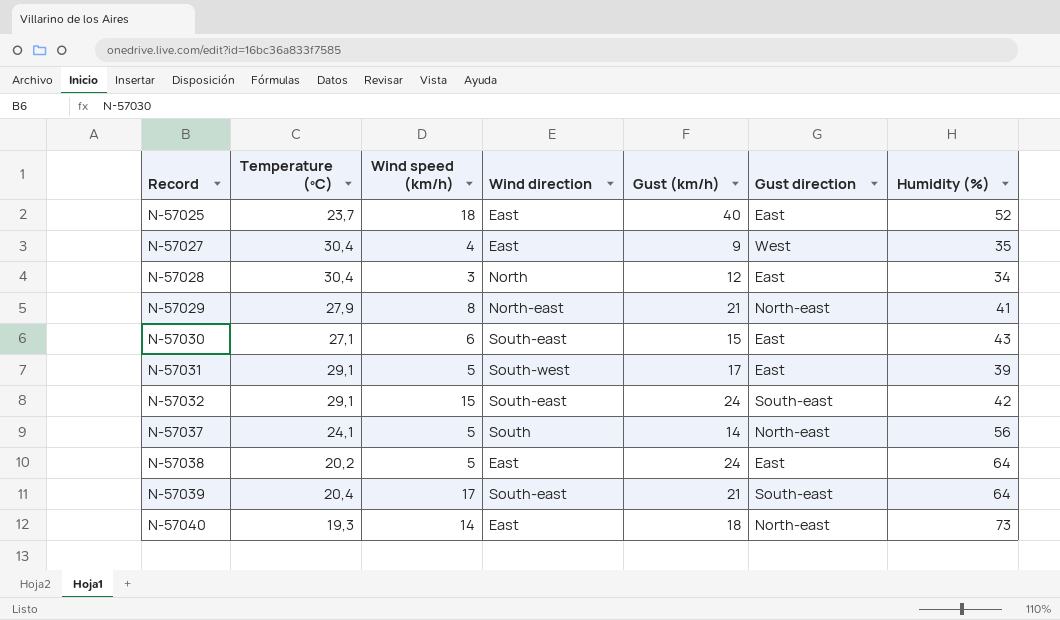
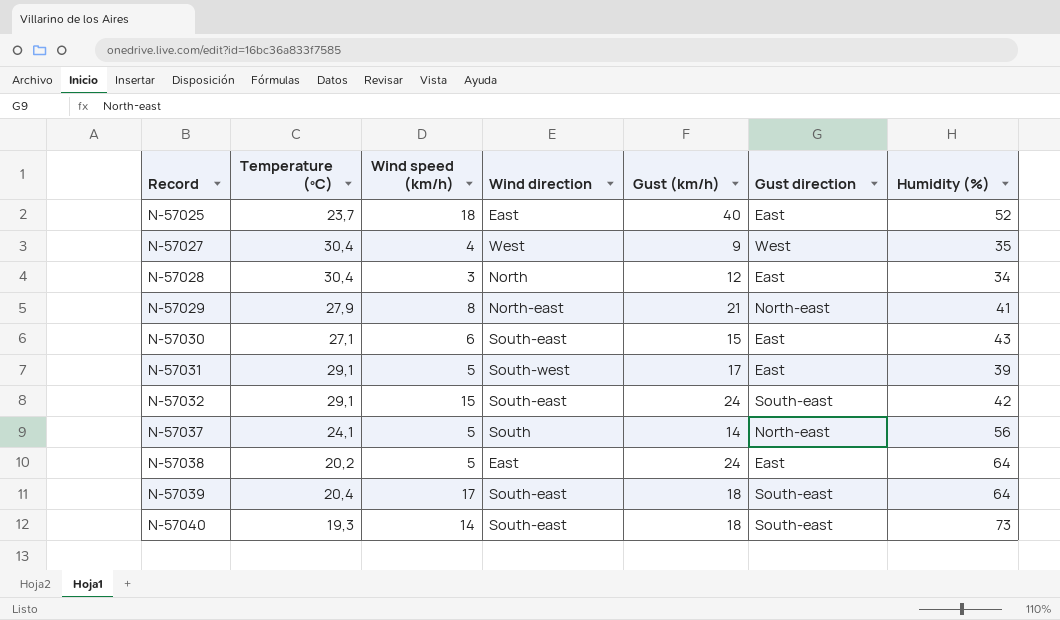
N-57027 | Wind direction: East -> West
N-57039 | Gust (km/h): 21 -> 18
N-57040 | Wind direction: East -> South-east
N-57040 | Gust direction: North-east -> South-east

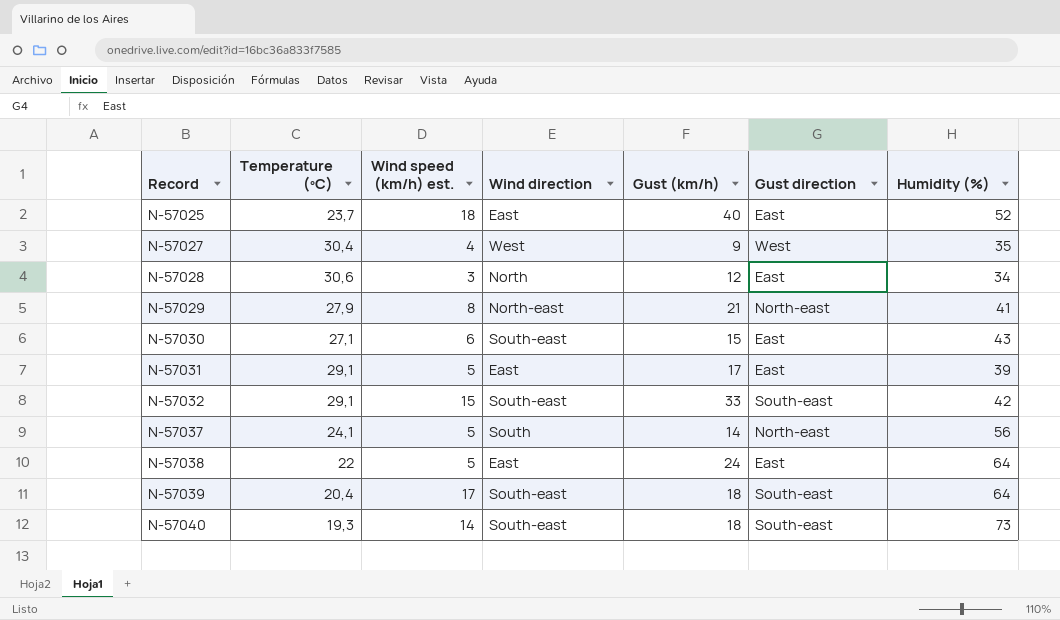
column name: Wind speed (km/h) -> Wind speed (km/h) est.
N-57028 | Temperature (ºC): 30,4 -> 30,6
N-57031 | Wind direction: South-west -> East
N-57032 | Gust (km/h): 24 -> 33
N-57038 | Temperature (ºC): 20,2 -> 22

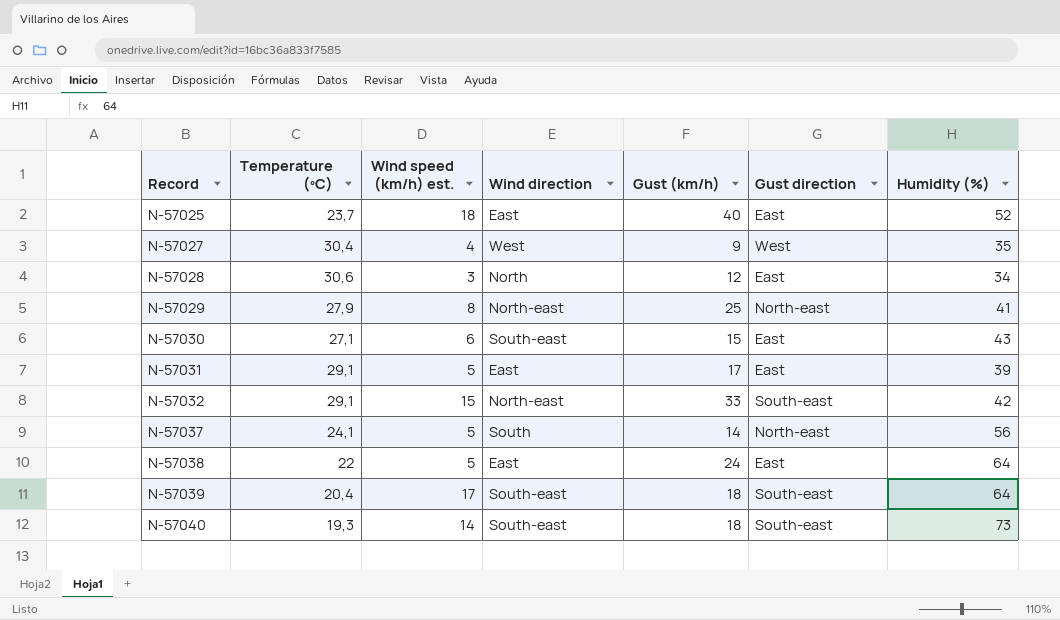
N-57029 | Gust (km/h): 21 -> 25
N-57032 | Wind direction: South-east -> North-east

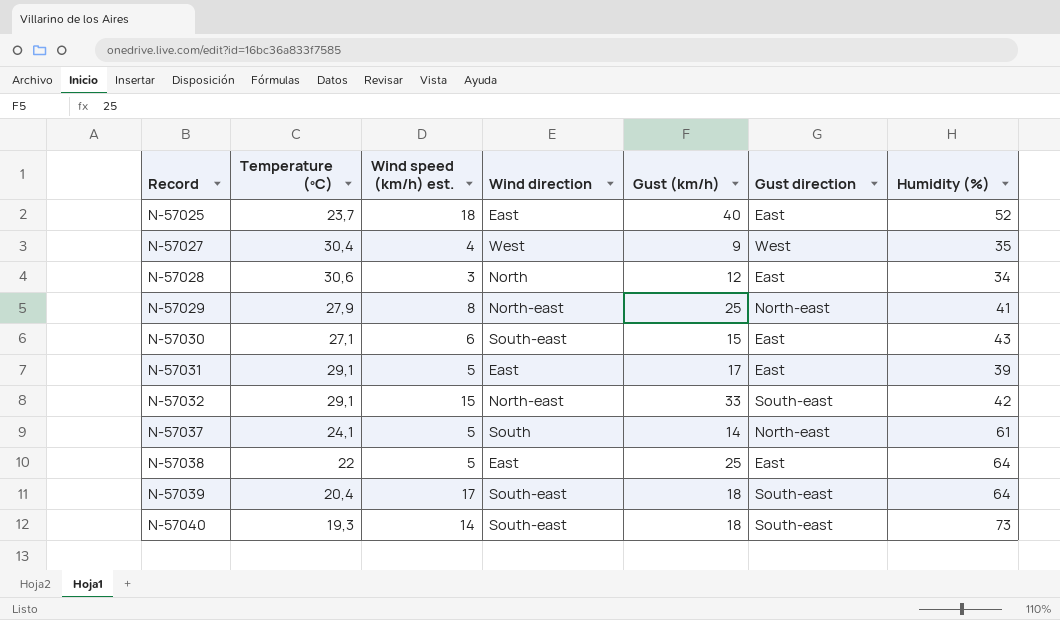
N-57037 | Humidity (%): 56 -> 61
N-57038 | Gust (km/h): 24 -> 25

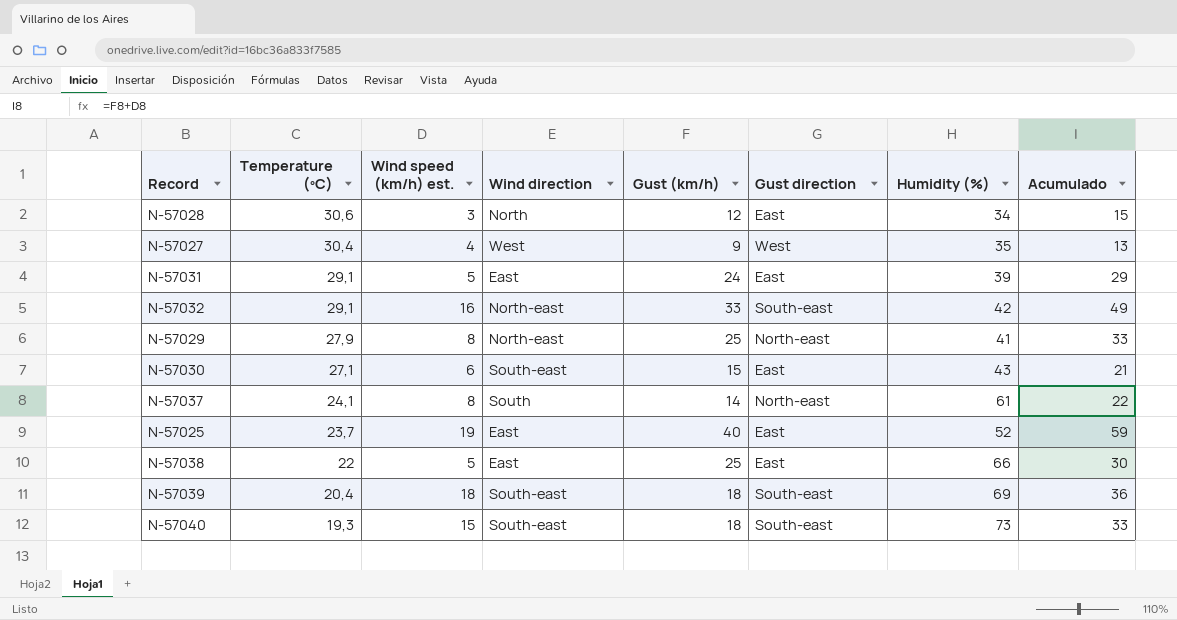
row order: Record ascending -> Temperature (ºC) descending
column Acumulado | formula: none -> [Wind speed (km/h) est.] + [Gust (km/h)]
N-57031 | Gust (km/h): 17 -> 24
N-57032 | Wind speed (km/h) est.: 15 -> 16
N-57037 | Wind speed (km/h) est.: 5 -> 8
N-57025 | Wind speed (km/h) est.: 18 -> 19
N-57038 | Humidity (%): 64 -> 66
N-57039 | Wind speed (km/h) est.: 17 -> 18
N-57039 | Humidity (%): 64 -> 69
N-57040 | Wind speed (km/h) est.: 14 -> 15

